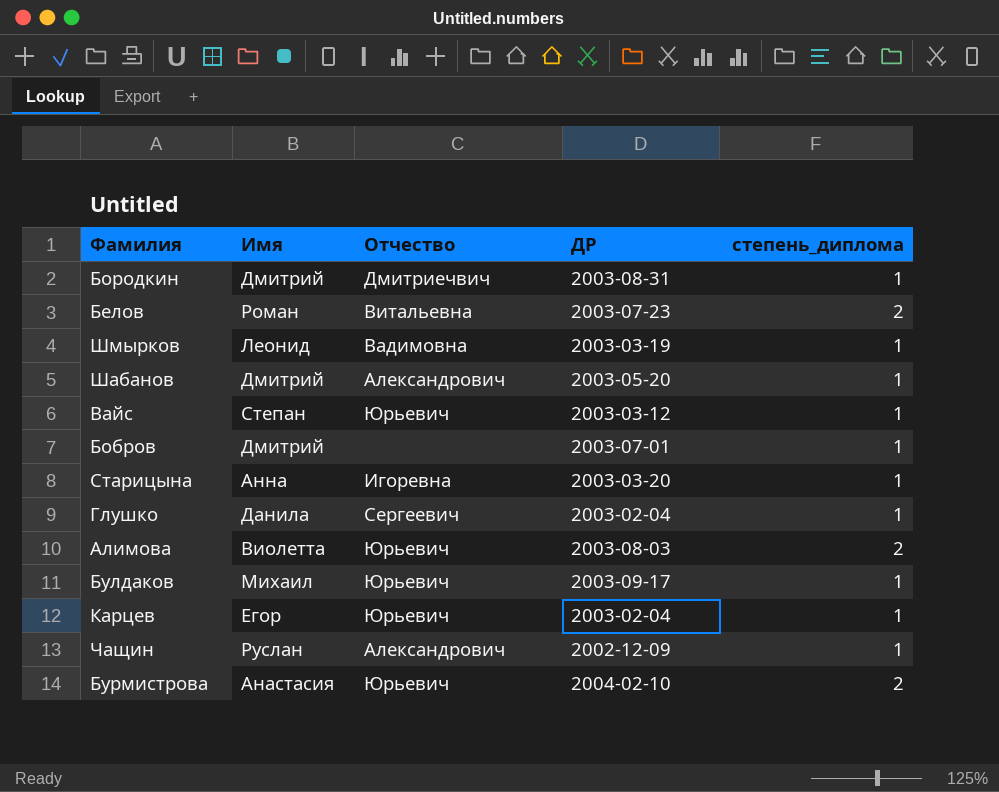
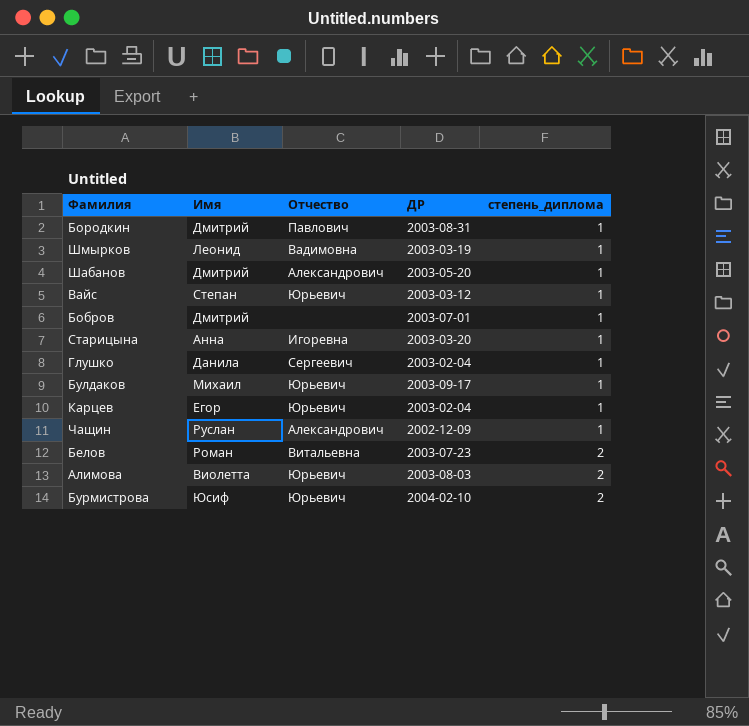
row order: none -> степень_диплома ascending
Бородкин | Отчество: Дмитриечвич -> Павлович
Бурмистрова | Имя: Анастасия -> Юсиф

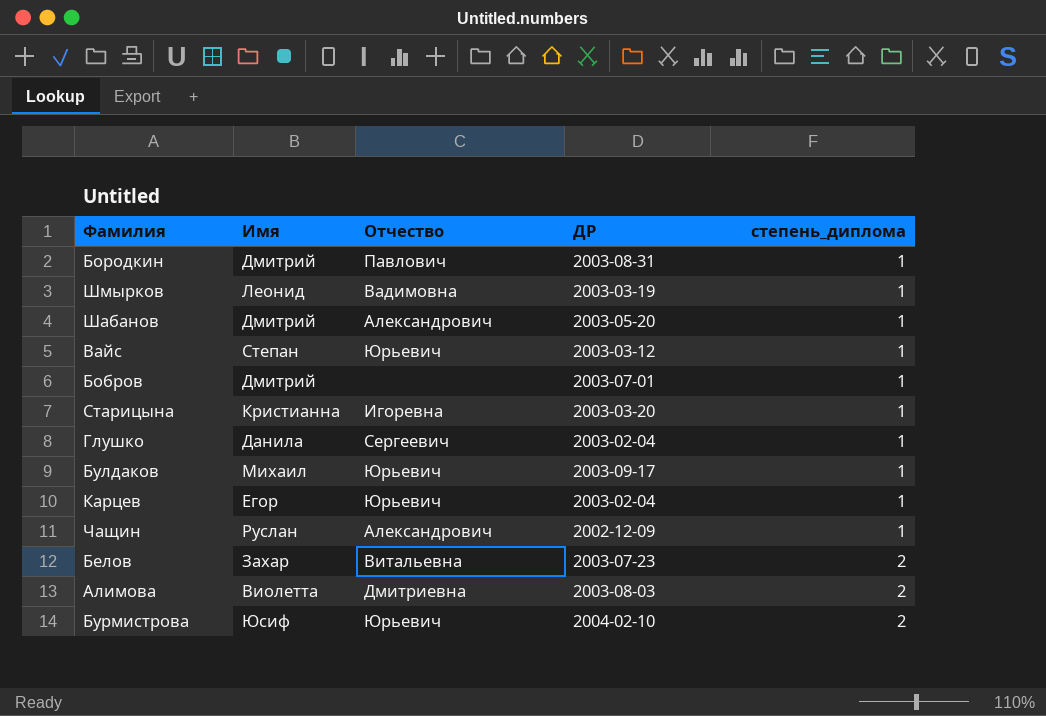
Старицына | Имя: Анна -> Кристианна
Белов | Имя: Роман -> Захар
Алимова | Отчество: Юрьевич -> Дмитриевна

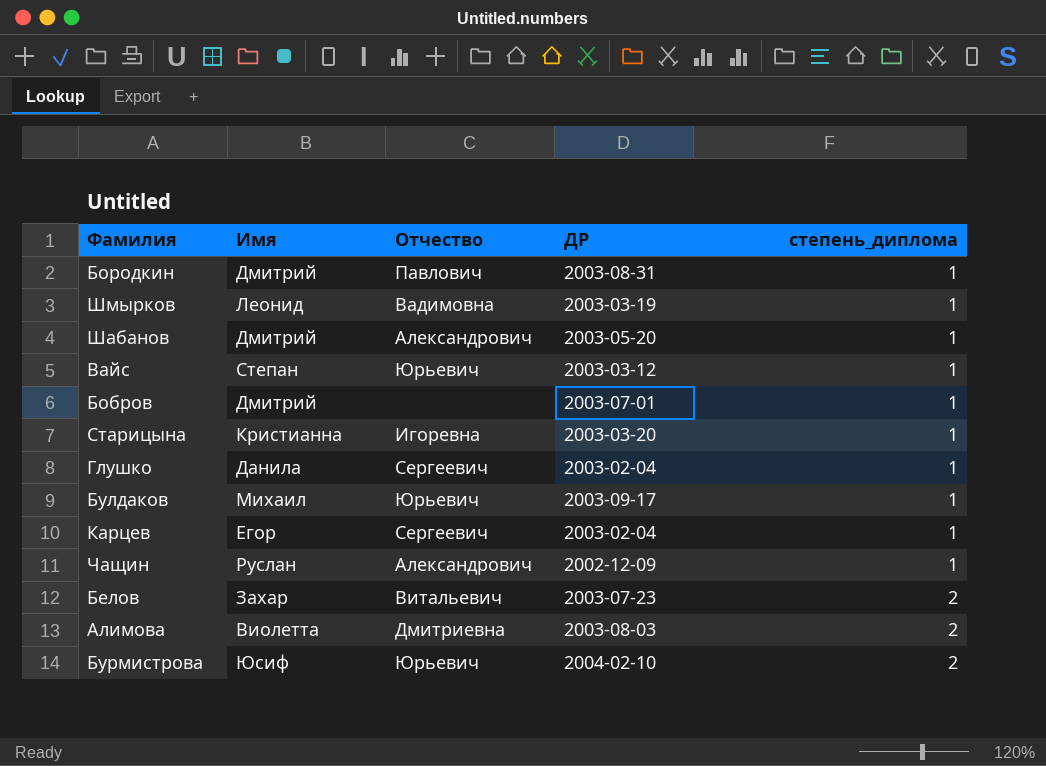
Карцев | Отчество: Юрьевич -> Сергеевич
Белов | Отчество: Витальевна -> Витальевич

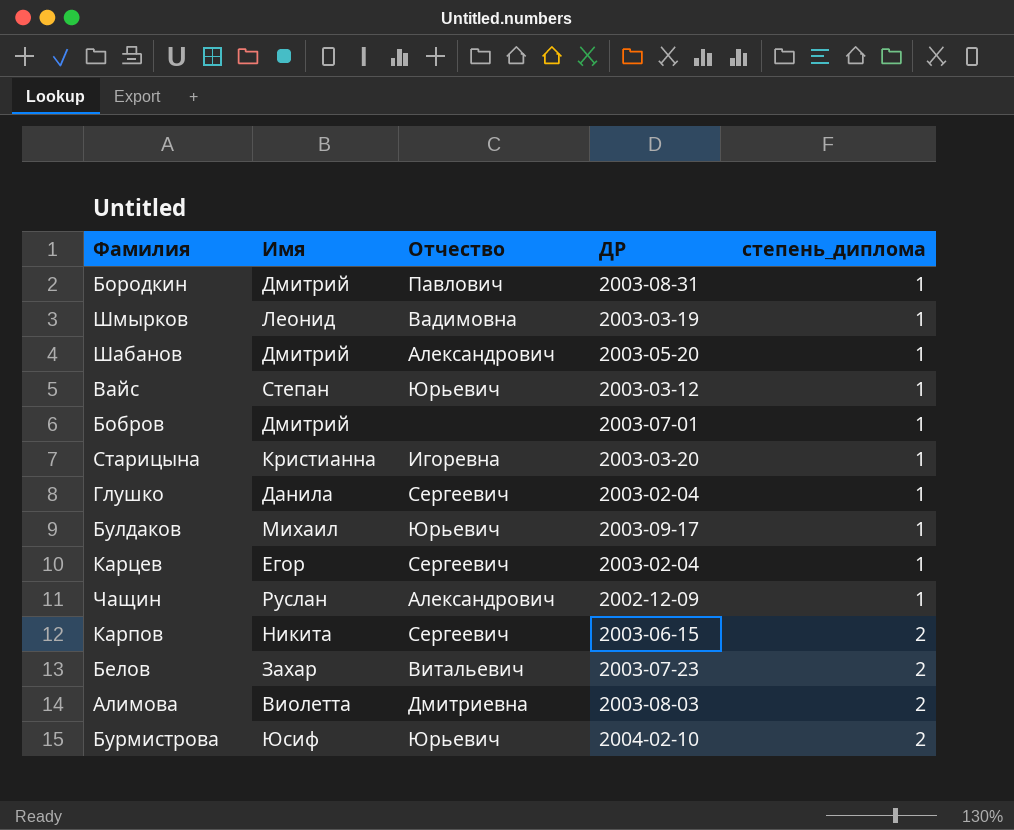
row Карпов: none -> Никита | Сергеевич | 2003-06-15 | 2

